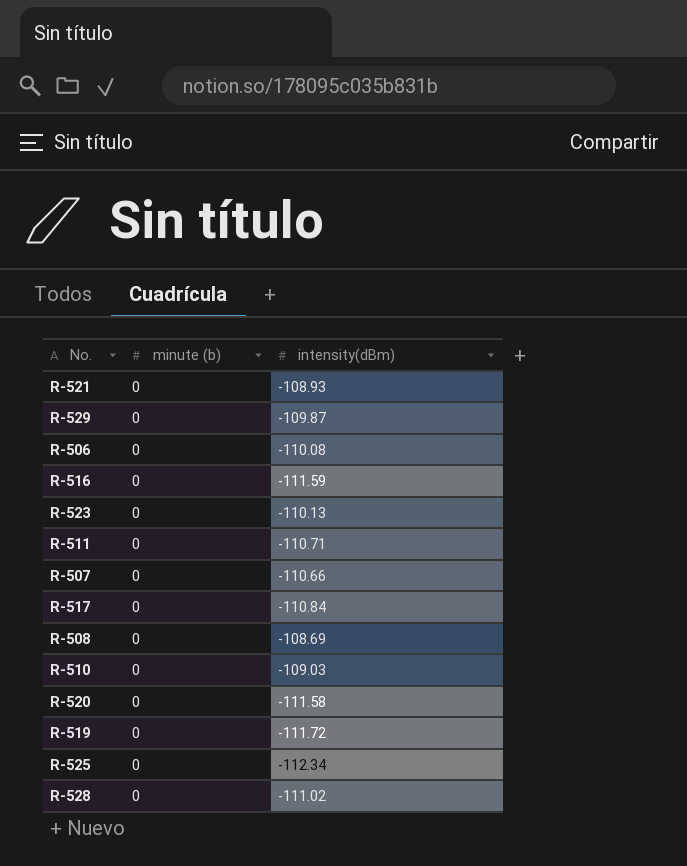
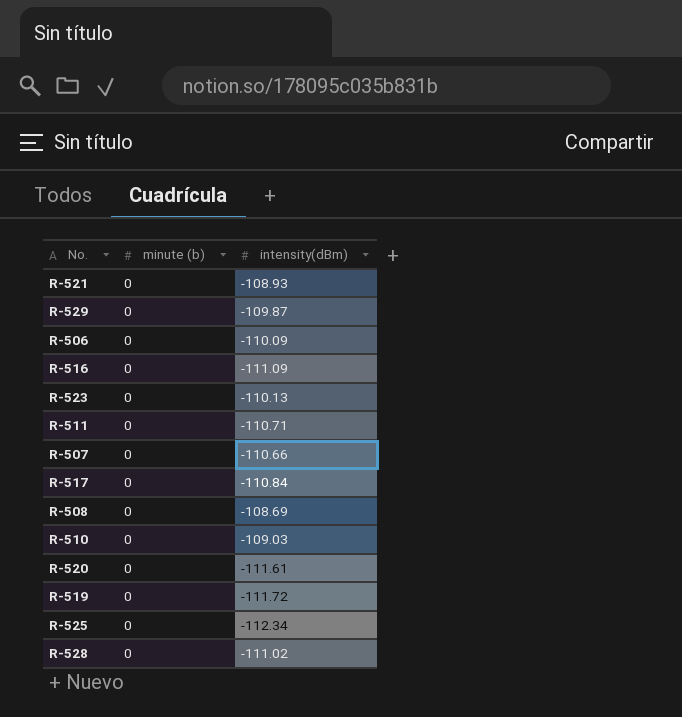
R-506 | intensity(dBm): -110.08 -> -110.09
R-516 | intensity(dBm): -111.59 -> -111.09
R-520 | intensity(dBm): -111.58 -> -111.61

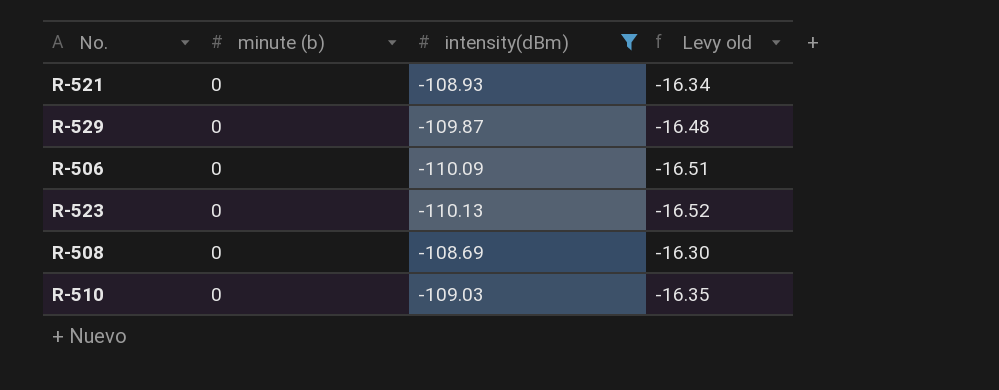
filter: none -> intensity(dBm) >= -110.13
column Levy old | formula: none -> [intensity(dBm)] * 0.15

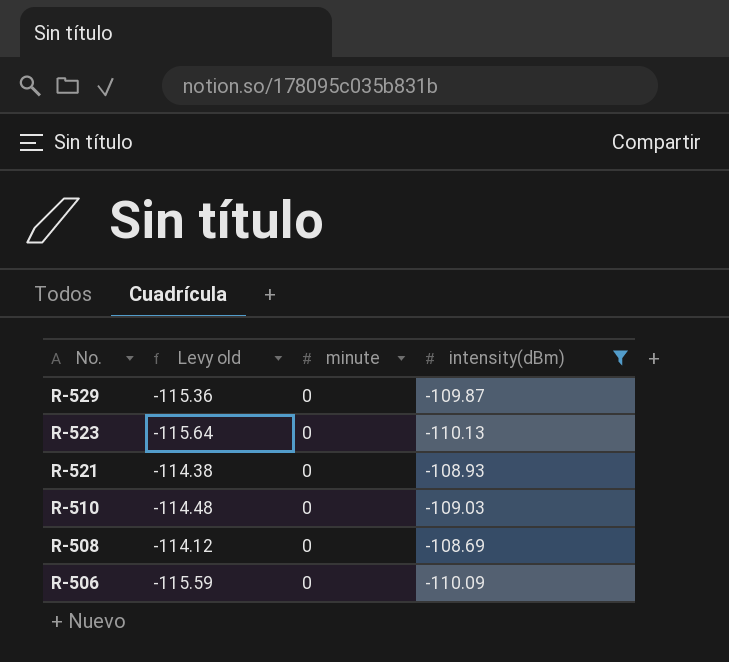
row order: none -> No. descending
column Levy old | formula: [intensity(dBm)] * 0.15 -> [intensity(dBm)] * 1.05
column Levy old | position: 4 -> 2
column name: minute (b) -> minute

